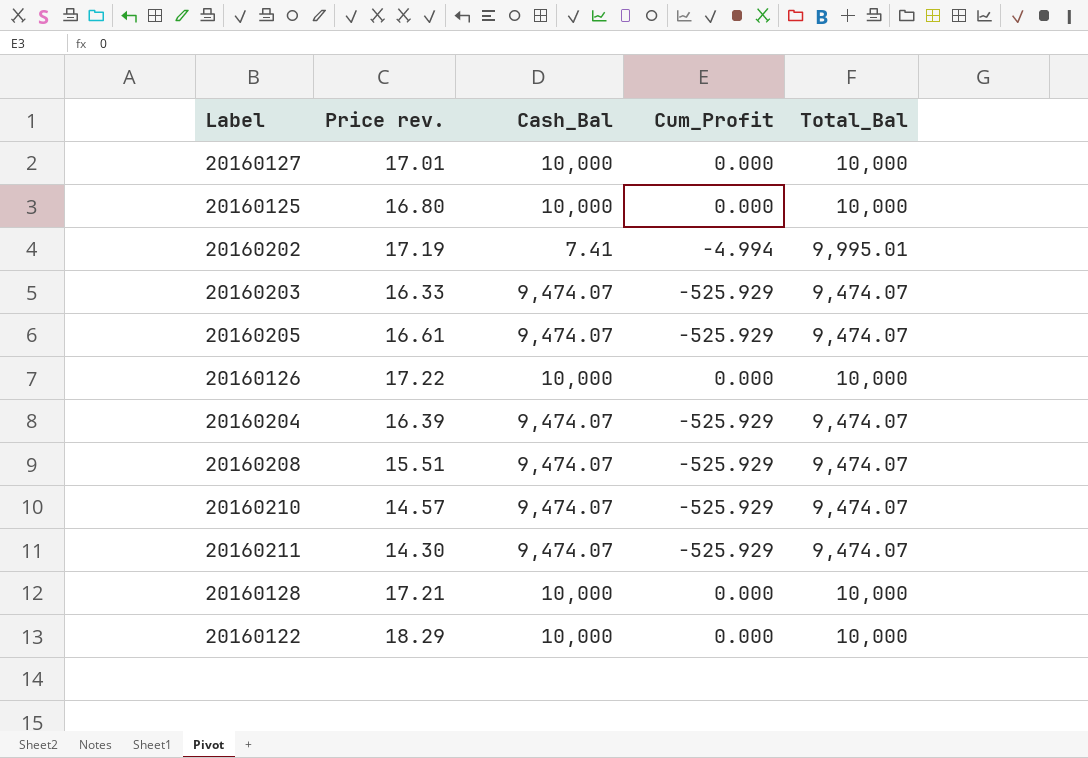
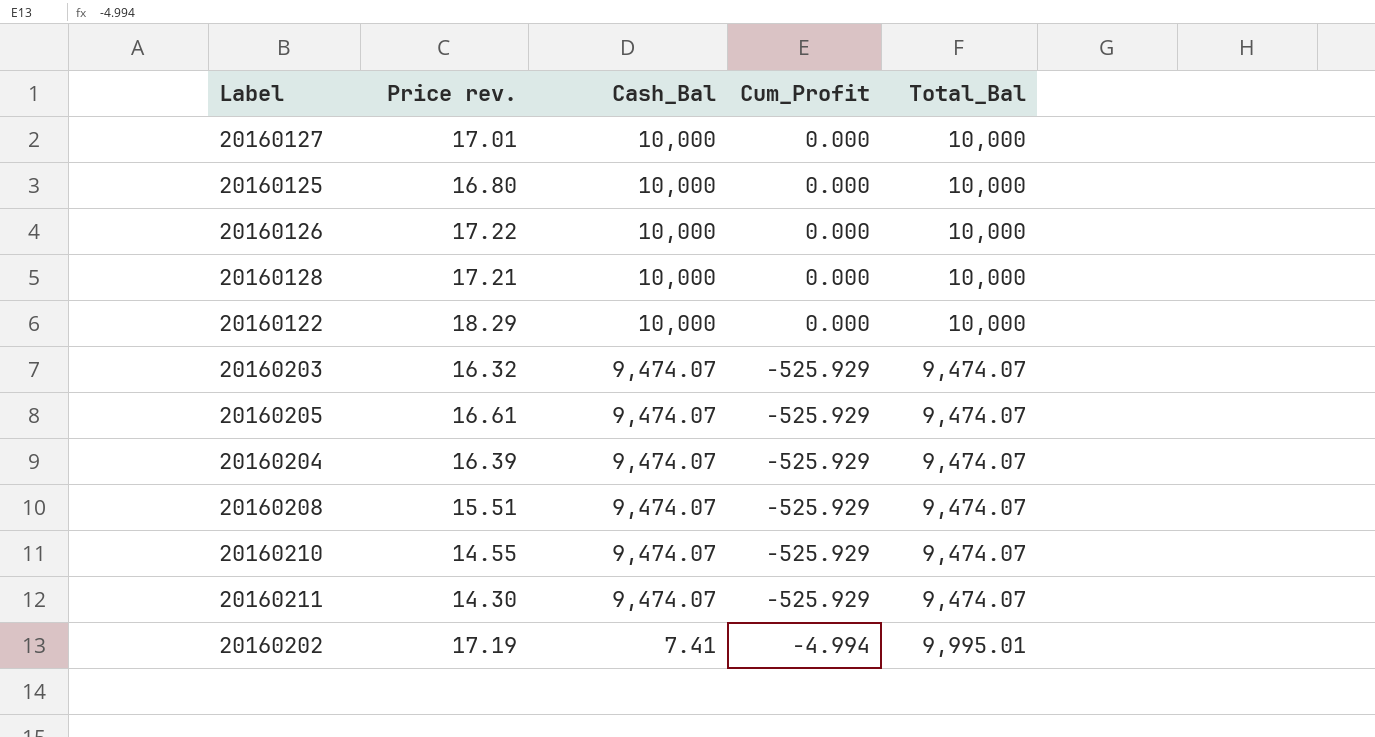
row order: none -> Cash_Bal descending
20160203 | Price rev.: 16.33 -> 16.32
20160210 | Price rev.: 14.57 -> 14.55

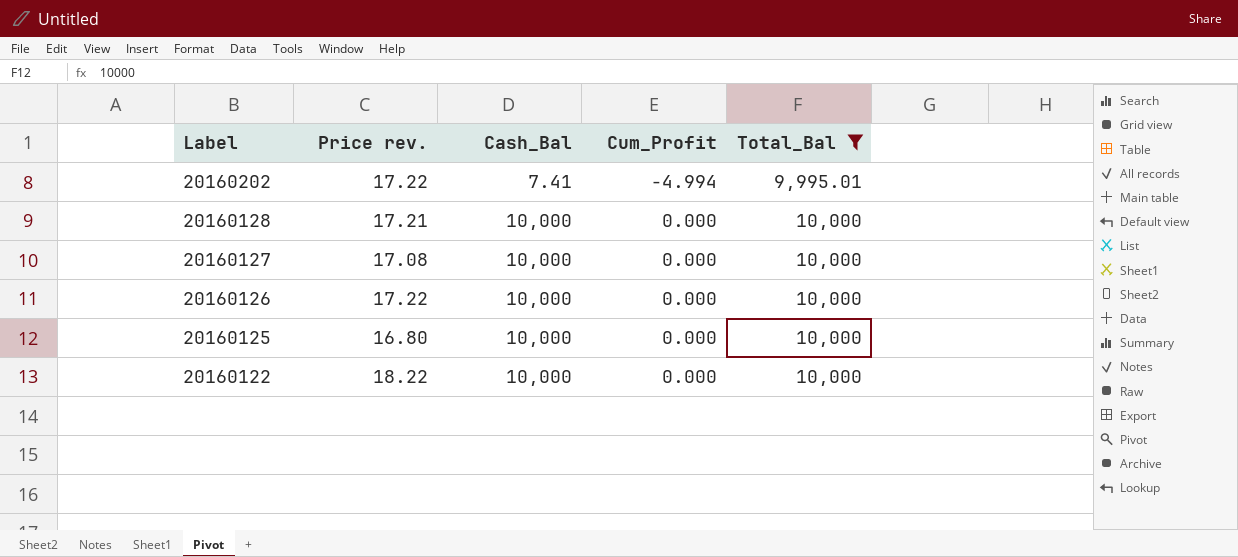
filter: none -> Total_Bal != 9,474.07
row order: Cash_Bal descending -> Label descending
20160202 | Price rev.: 17.19 -> 17.22
20160127 | Price rev.: 17.01 -> 17.08
20160122 | Price rev.: 18.29 -> 18.22

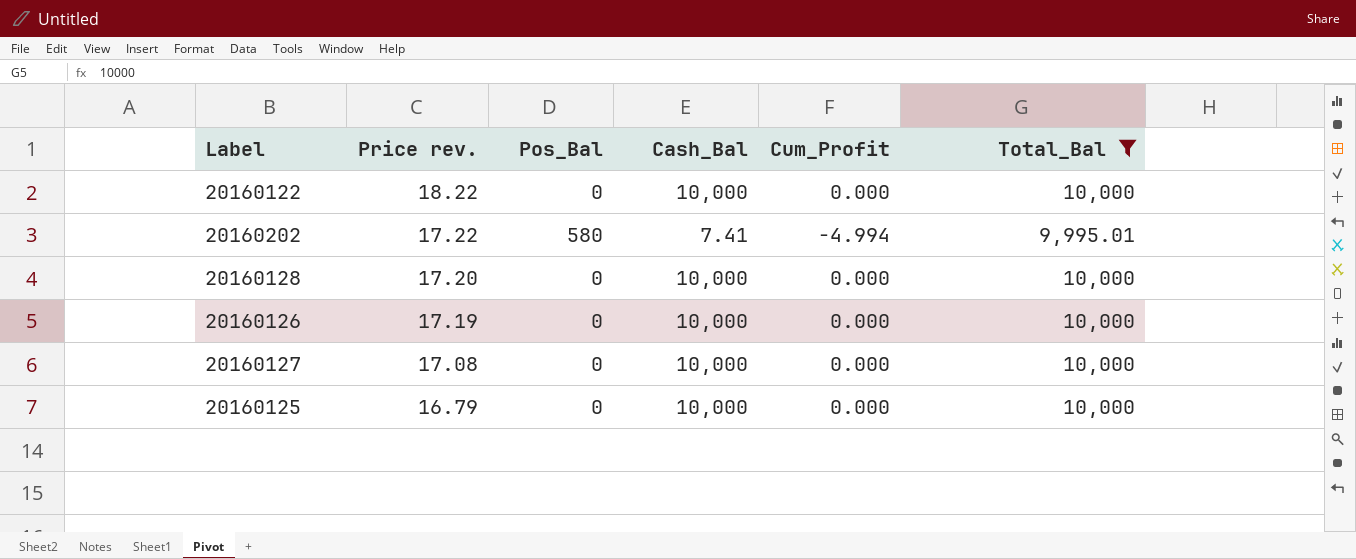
row order: Label descending -> Price rev. descending
column Pos_Bal | position: none -> 3
20160128 | Price rev.: 17.21 -> 17.20
20160126 | Price rev.: 17.22 -> 17.19
20160125 | Price rev.: 16.80 -> 16.79

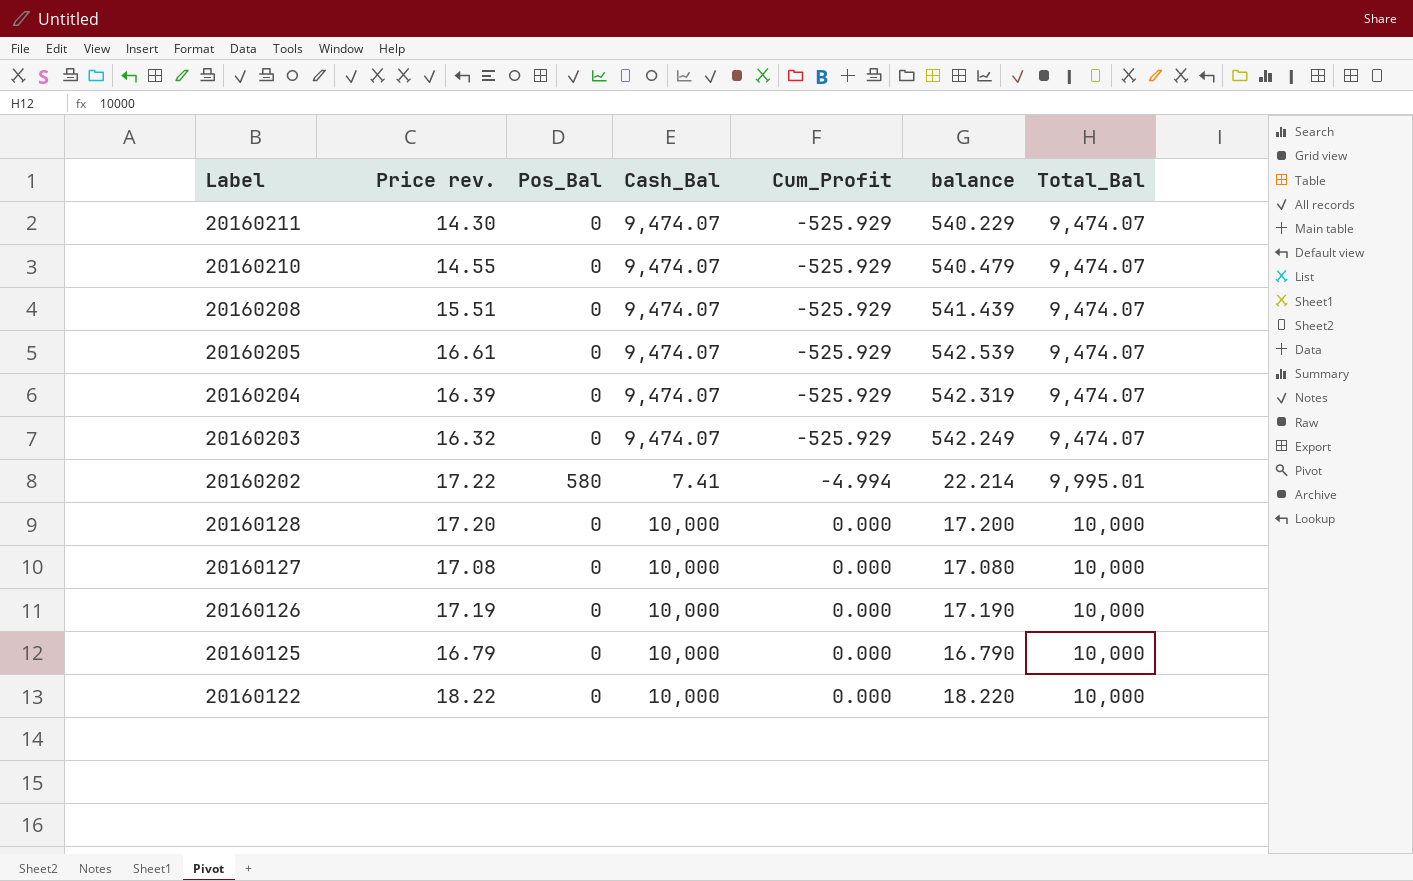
filter: Total_Bal != 9,474.07 -> none
row order: Price rev. descending -> Label descending
column balance | formula: none -> [Price rev.] - [Cum_Profit]

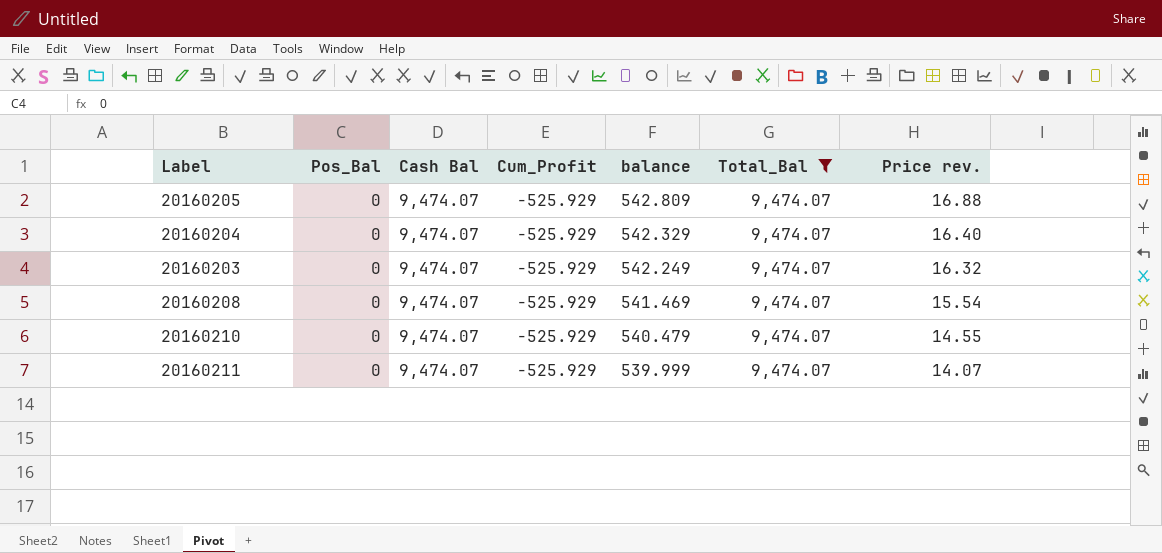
filter: none -> Total_Bal = 9,474.07
row order: Label descending -> balance descending
column name: Cash_Bal -> Cash Bal
column Price rev. | position: 2 -> 7
20160205 | balance: 542.539 -> 542.809
20160205 | Price rev.: 16.61 -> 16.88
20160204 | balance: 542.319 -> 542.329
20160204 | Price rev.: 16.39 -> 16.40
20160208 | balance: 541.439 -> 541.469
20160208 | Price rev.: 15.51 -> 15.54
20160211 | balance: 540.229 -> 539.999
20160211 | Price rev.: 14.30 -> 14.07

